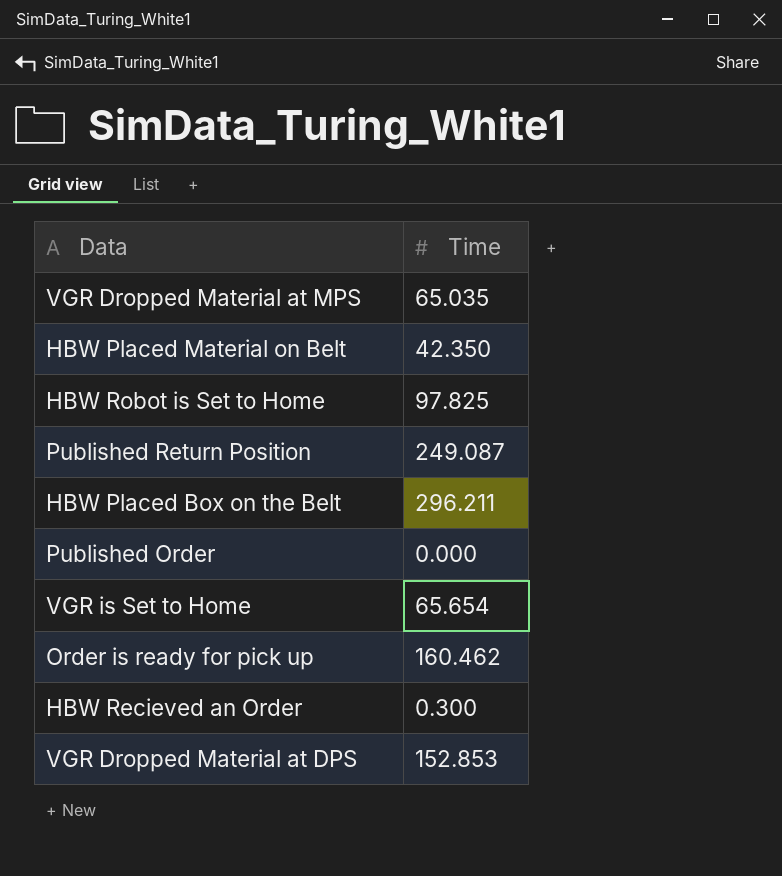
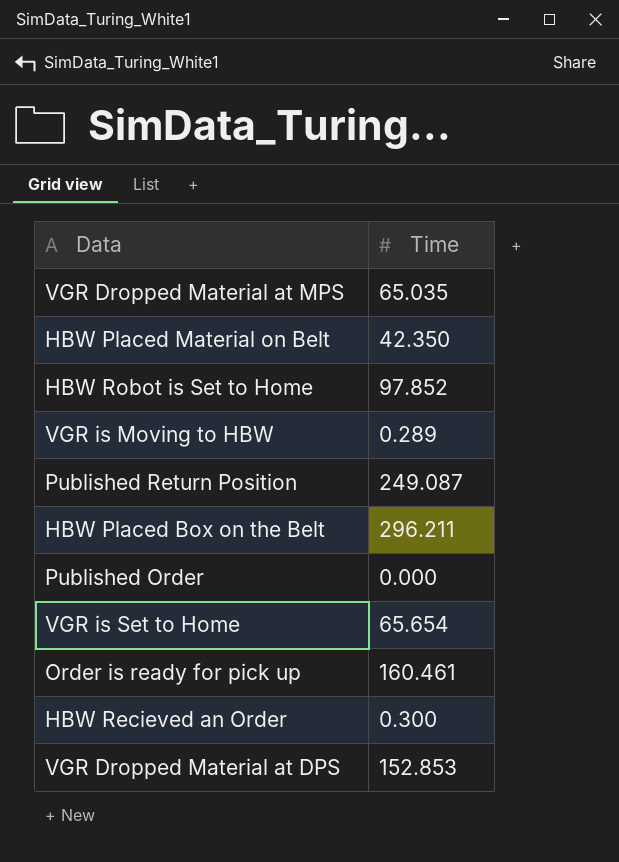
HBW Robot is Set to Home | Time: 97.825 -> 97.852
row VGR is Moving to HBW: none -> 0.289
Order is ready for pick up | Time: 160.462 -> 160.461

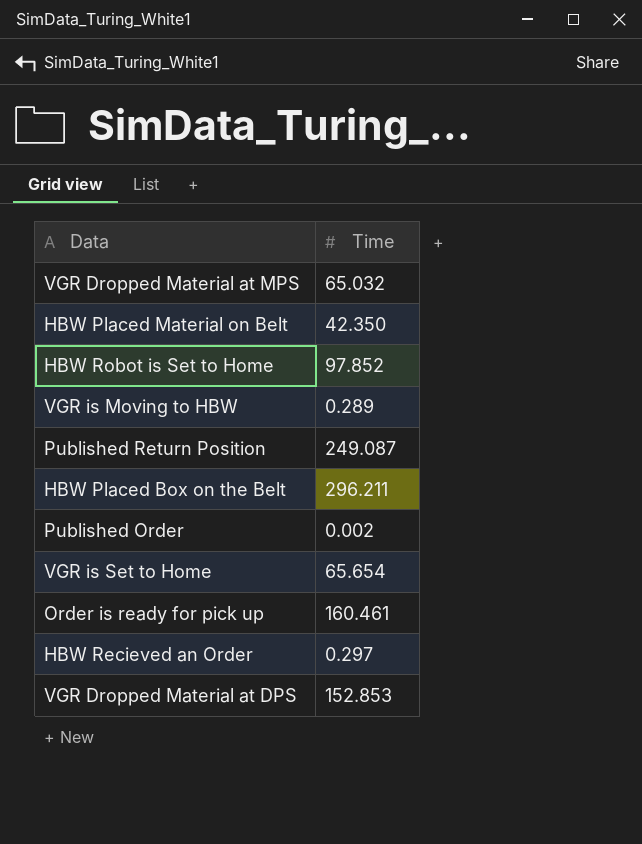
VGR Dropped Material at MPS | Time: 65.035 -> 65.032
Published Order | Time: 0.000 -> 0.002
HBW Recieved an Order | Time: 0.300 -> 0.297

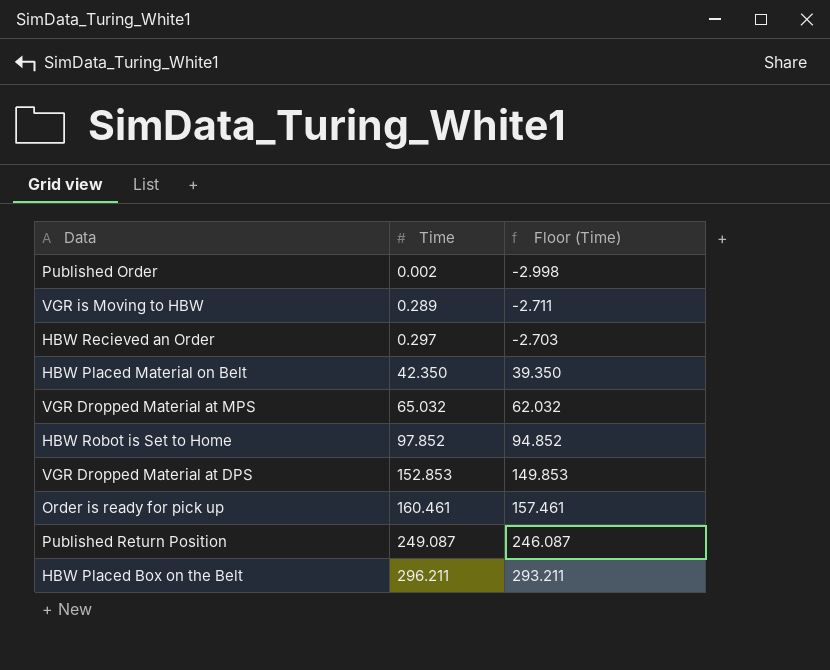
row order: none -> Time ascending
column Floor (Time) | formula: none -> [Time] - 3
row VGR is Set to Home: 65.654 -> none

